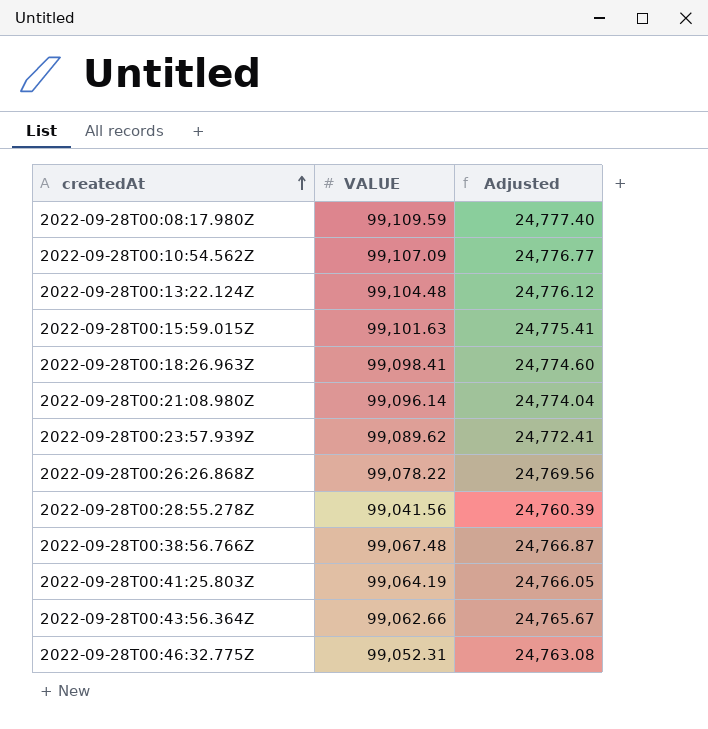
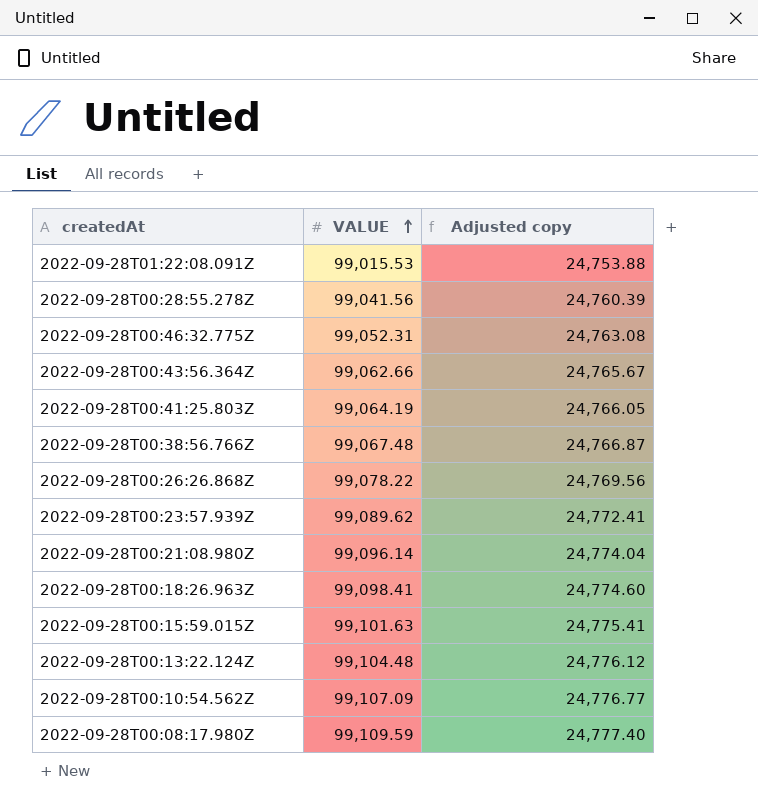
row order: createdAt ascending -> VALUE ascending
column name: Adjusted -> Adjusted copy
row 2022-09-28T01:22:08.091Z: none -> 99,015.53 | 24,753.88

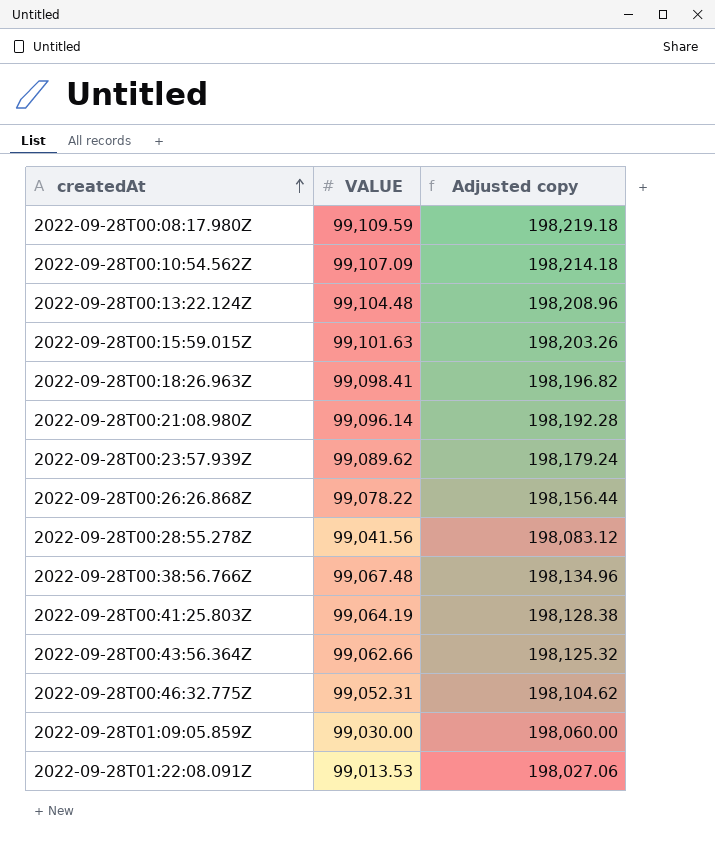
row order: VALUE ascending -> createdAt ascending
column Adjusted copy | formula: [VALUE] * 0.25 -> [VALUE] * 2
row 2022-09-28T01:09:05.859Z: none -> 99,030.00 | 198,060.00
2022-09-28T01:22:08.091Z | VALUE: 99,015.53 -> 99,013.53

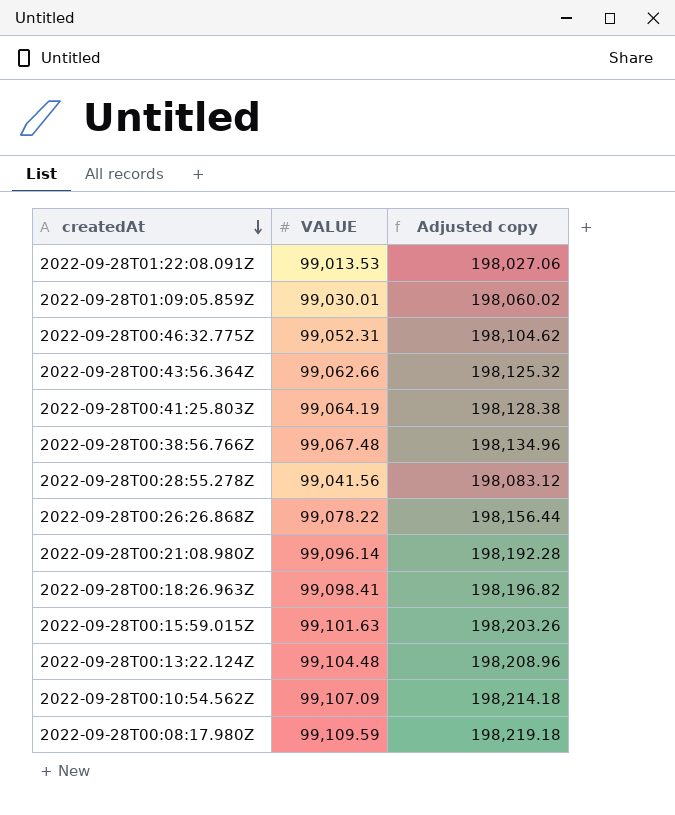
row order: createdAt ascending -> createdAt descending
row 2022-09-28T00:23:57.939Z: 99,089.62 | 198,179.24 -> none
2022-09-28T01:09:05.859Z | VALUE: 99,030.00 -> 99,030.01
2022-09-28T01:09:05.859Z | Adjusted copy: 198,060.00 -> 198,060.02

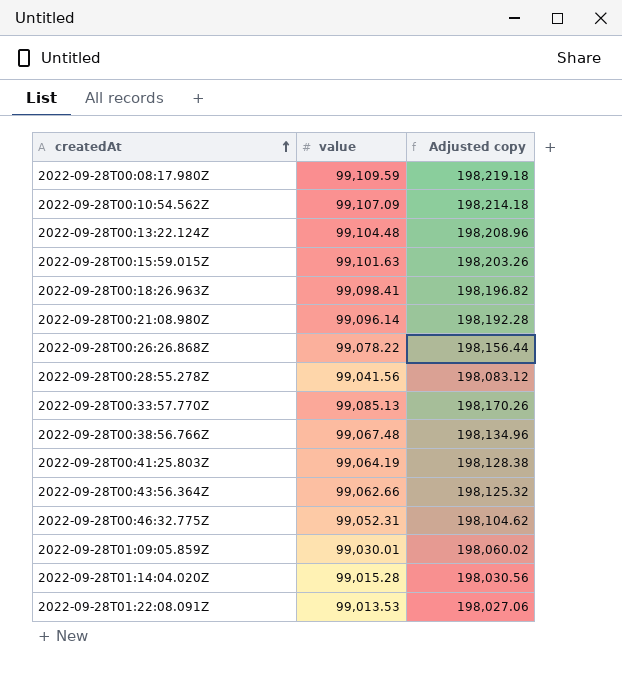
row order: createdAt descending -> createdAt ascending
column name: VALUE -> value
row 2022-09-28T00:33:57.770Z: none -> 99,085.13 | 198,170.26
row 2022-09-28T01:14:04.020Z: none -> 99,015.28 | 198,030.56

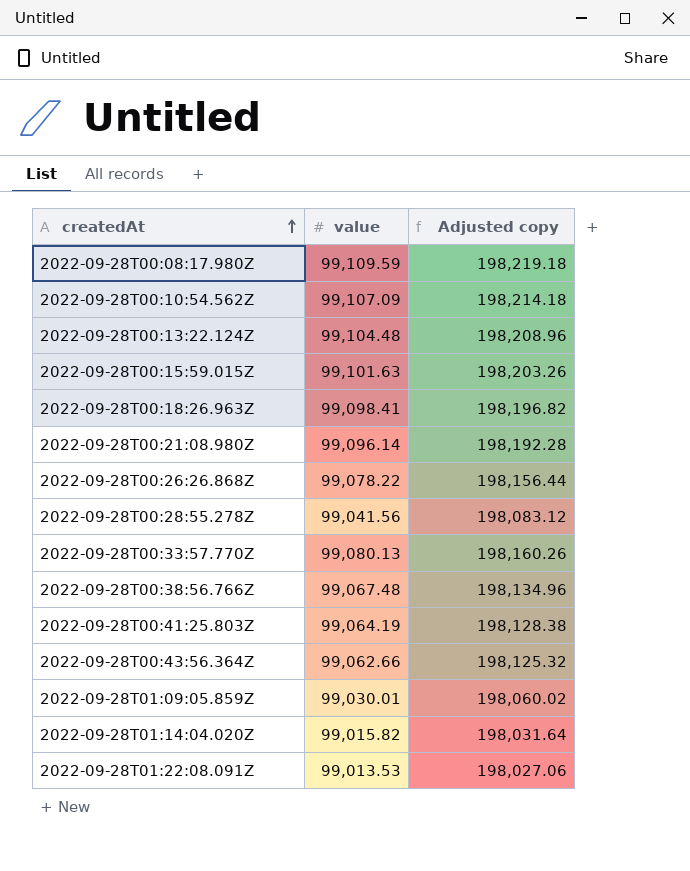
row 2022-09-28T00:46:32.775Z: 99,052.31 | 198,104.62 -> none
2022-09-28T00:33:57.770Z | value: 99,085.13 -> 99,080.13
2022-09-28T00:33:57.770Z | Adjusted copy: 198,170.26 -> 198,160.26
2022-09-28T01:14:04.020Z | value: 99,015.28 -> 99,015.82
2022-09-28T01:14:04.020Z | Adjusted copy: 198,030.56 -> 198,031.64

